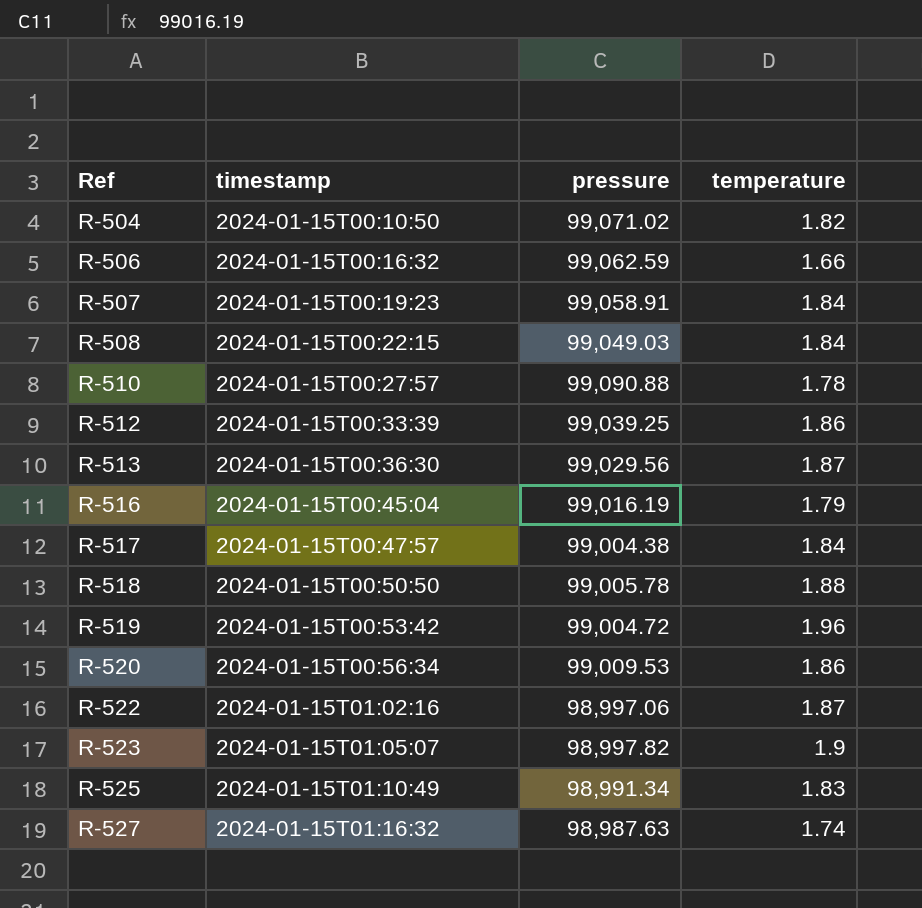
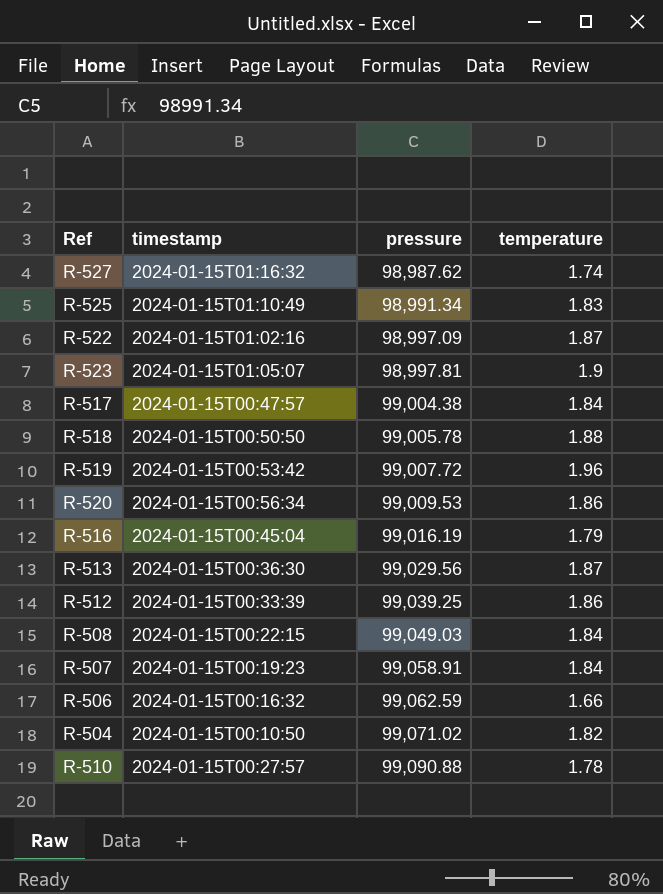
row order: Ref ascending -> pressure ascending
R-527 | pressure: 98,987.63 -> 98,987.62
R-522 | pressure: 98,997.06 -> 98,997.09
R-523 | pressure: 98,997.82 -> 98,997.81
R-519 | pressure: 99,004.72 -> 99,007.72

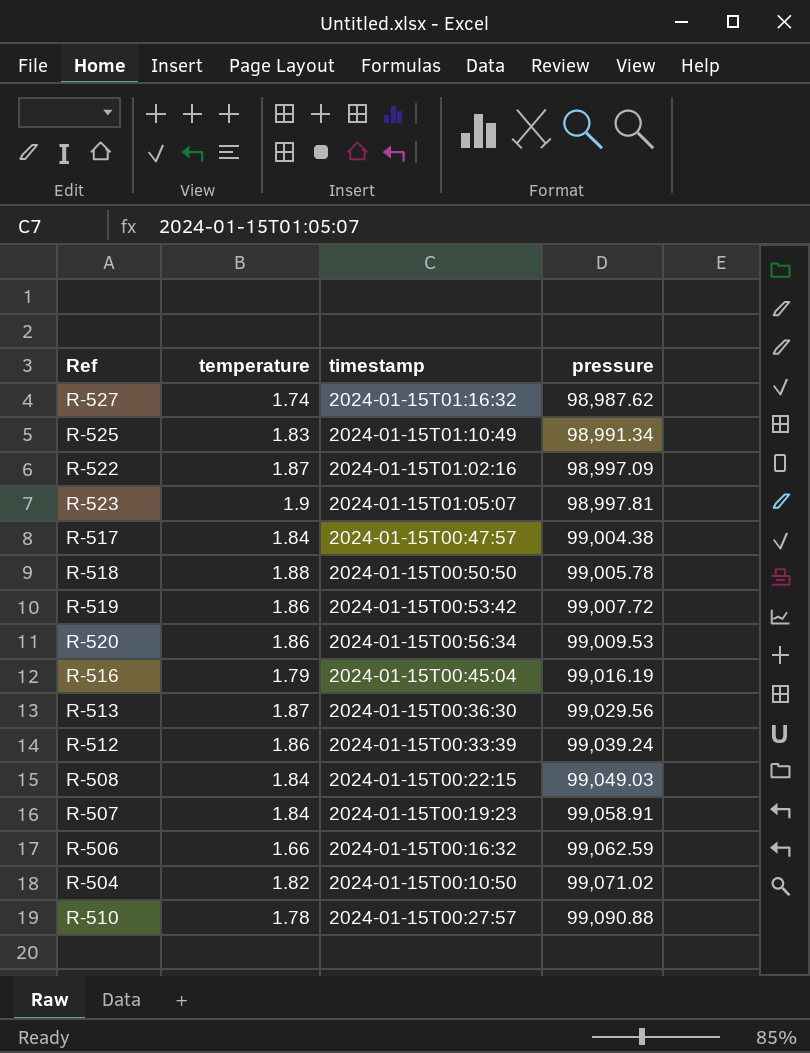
column temperature | position: 4 -> 2
R-519 | temperature: 1.96 -> 1.86
R-512 | pressure: 99,039.25 -> 99,039.24

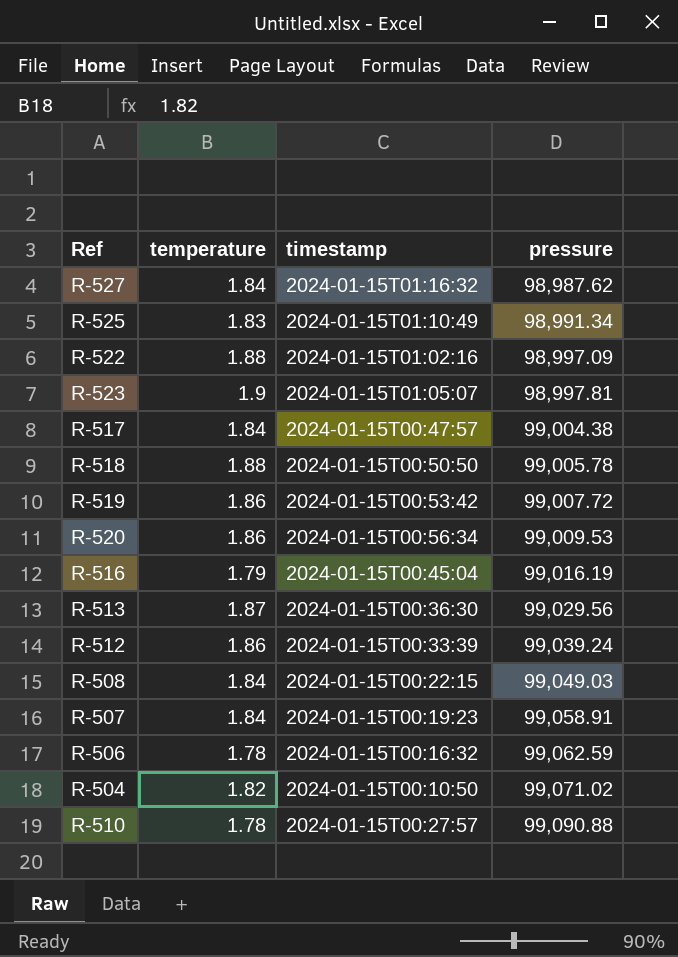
R-527 | temperature: 1.74 -> 1.84
R-522 | temperature: 1.87 -> 1.88
R-506 | temperature: 1.66 -> 1.78

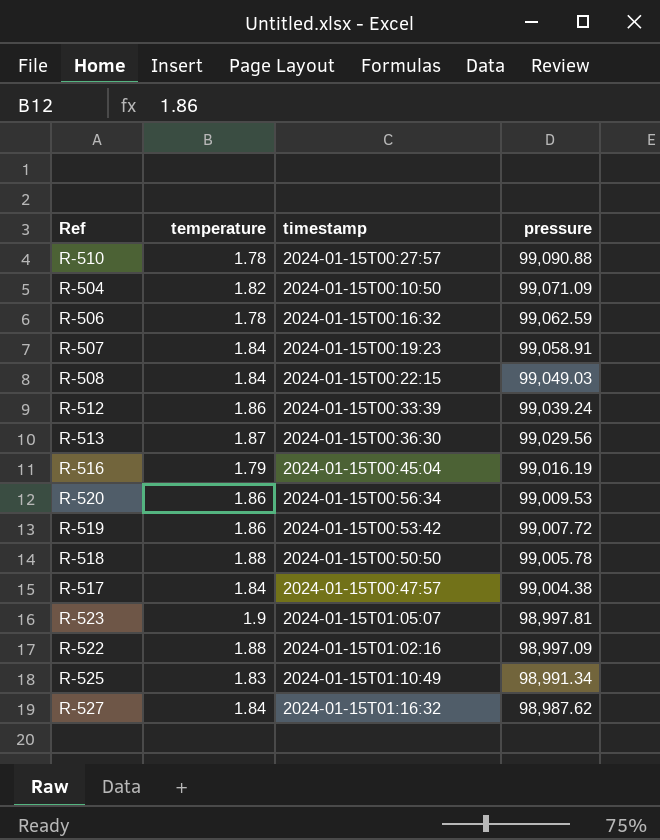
row order: pressure ascending -> pressure descending
R-504 | pressure: 99,071.02 -> 99,071.09

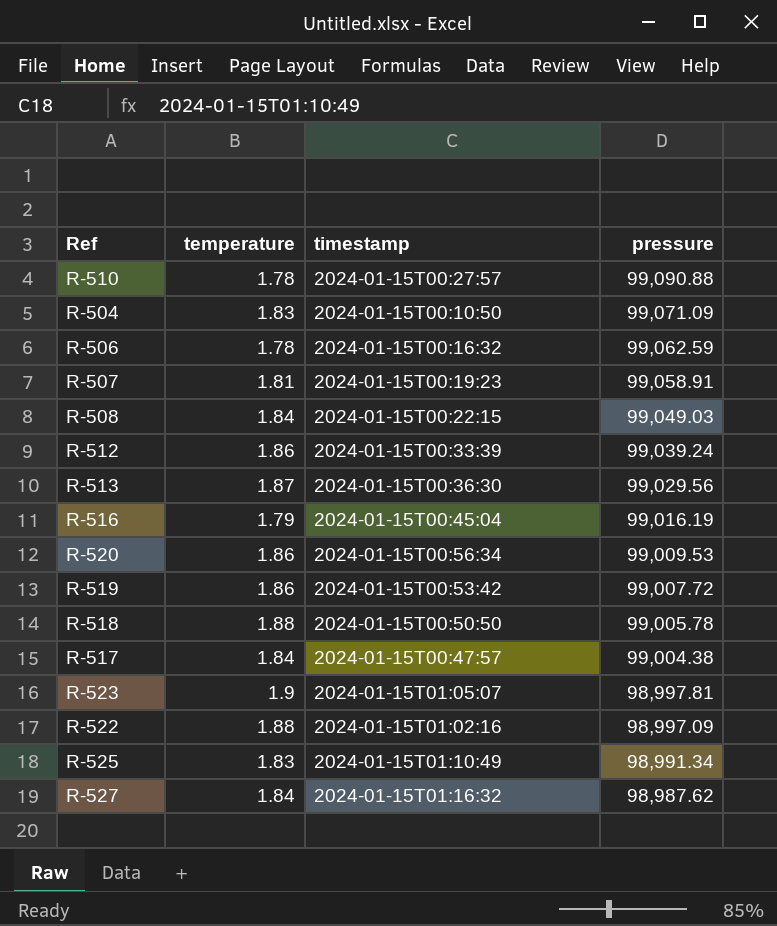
R-504 | temperature: 1.82 -> 1.83
R-507 | temperature: 1.84 -> 1.81

